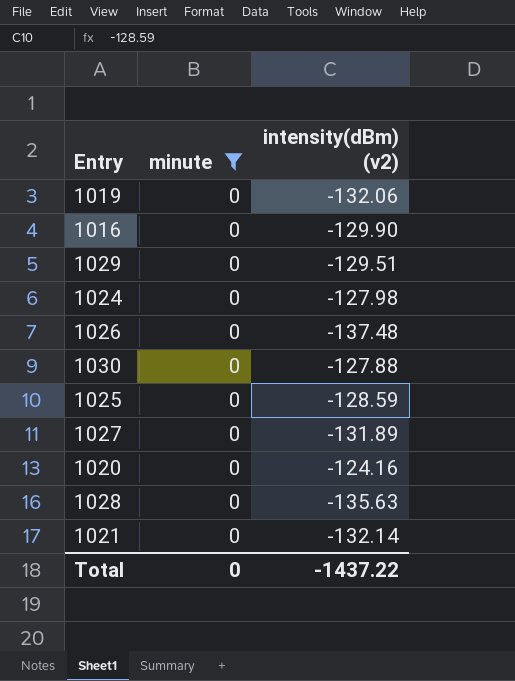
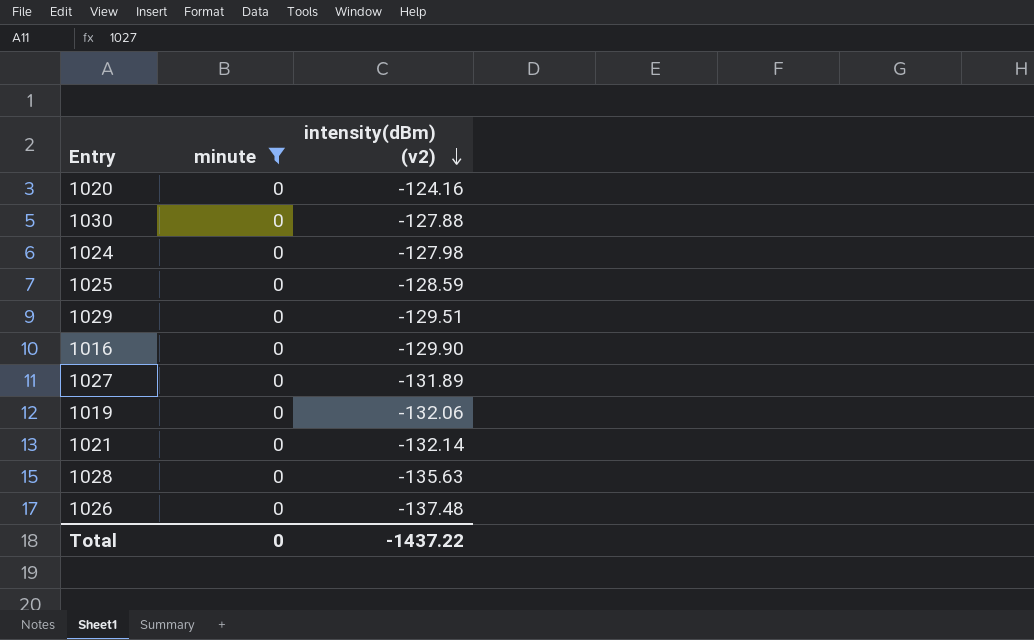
row order: none -> intensity(dBm) (v2) descending

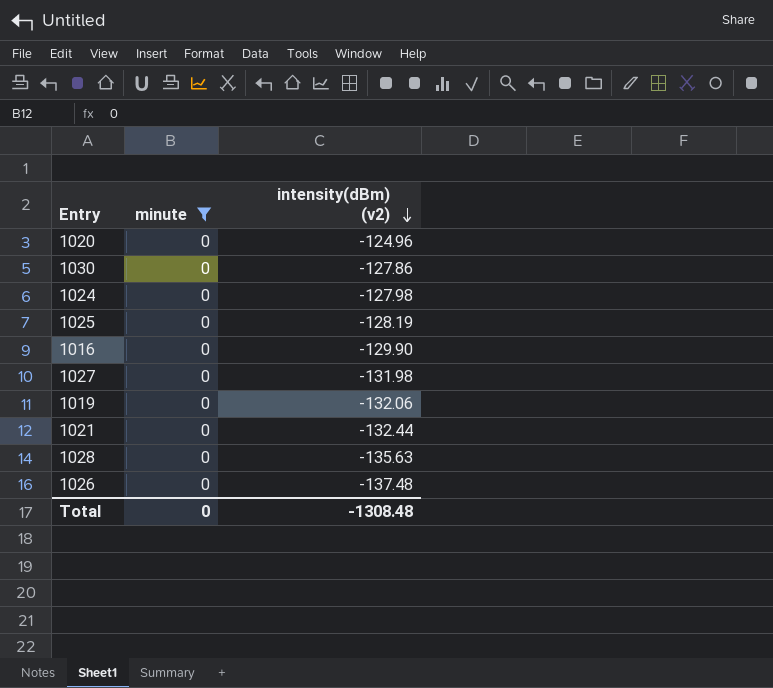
row 1029: 0 | -129.51 -> none
1020 | intensity(dBm) (v2): -124.16 -> -124.96
1030 | intensity(dBm) (v2): -127.88 -> -127.86
1025 | intensity(dBm) (v2): -128.59 -> -128.19
1027 | intensity(dBm) (v2): -131.89 -> -131.98
1021 | intensity(dBm) (v2): -132.14 -> -132.44
Total | intensity(dBm) (v2): -1437.22 -> -1308.48

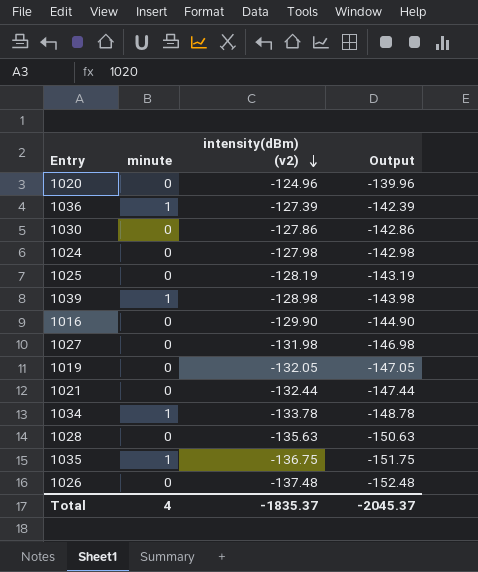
filter: minute = 0 -> none
column Output | formula: none -> [intensity(dBm) (v2)] - 15
1019 | intensity(dBm) (v2): -132.06 -> -132.05
Total | minute: 0 -> 4
Total | intensity(dBm) (v2): -1308.48 -> -1835.37

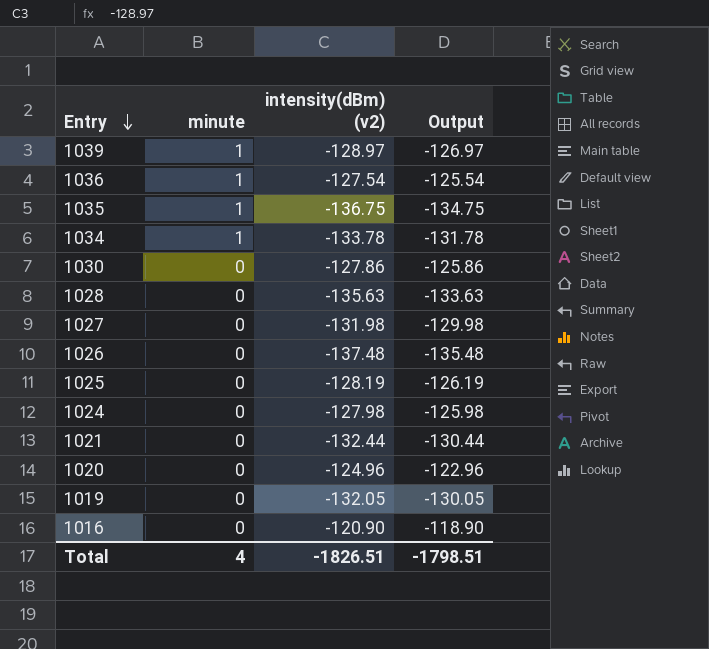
row order: intensity(dBm) (v2) descending -> Entry descending
column Output | formula: [intensity(dBm) (v2)] - 15 -> [intensity(dBm) (v2)] + 2
1039 | intensity(dBm) (v2): -128.98 -> -128.97
1036 | intensity(dBm) (v2): -127.39 -> -127.54
1016 | intensity(dBm) (v2): -129.90 -> -120.90
Total | intensity(dBm) (v2): -1835.37 -> -1826.51
Total | Output: -2045.37 -> -1798.51

